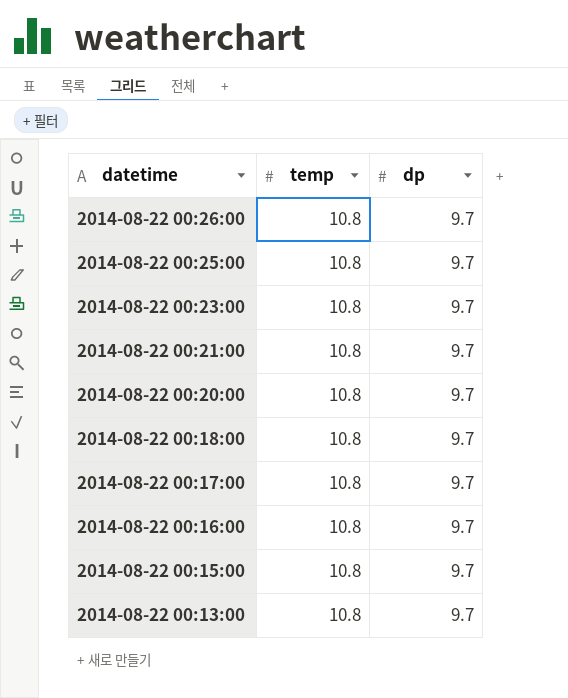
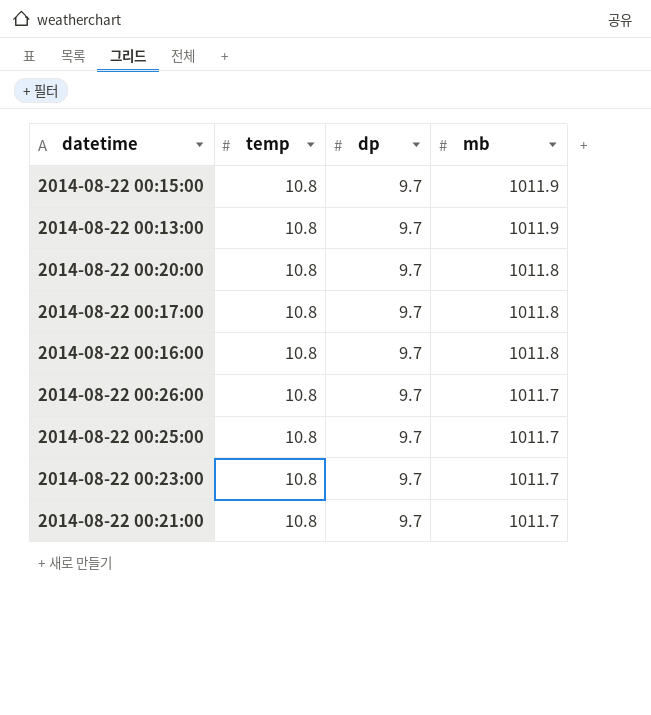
row order: datetime descending -> mb descending
column mb | position: none -> 4
row 2014-08-22 00:18:00: 10.8 | 9.7 -> none

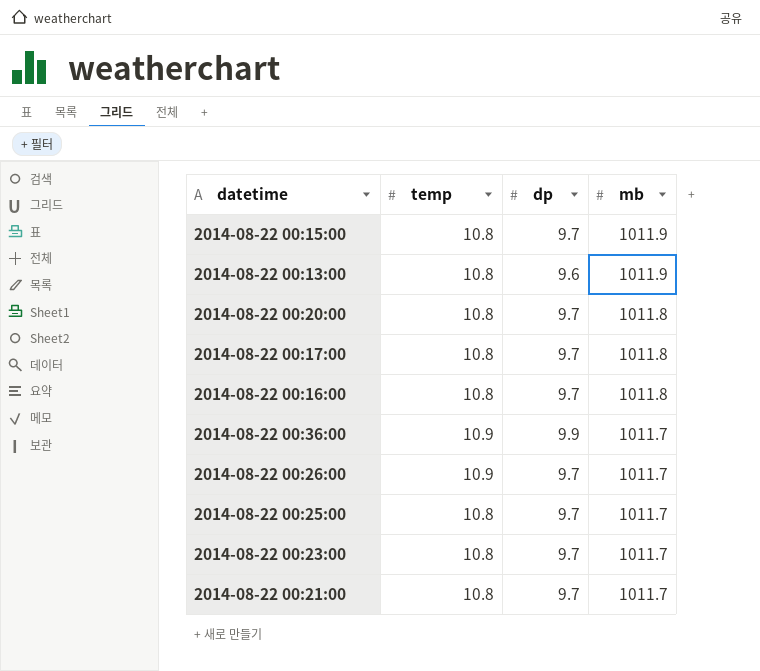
2014-08-22 00:13:00 | dp: 9.7 -> 9.6
row 2014-08-22 00:36:00: none -> 10.9 | 9.9 | 1011.7
2014-08-22 00:26:00 | temp: 10.8 -> 10.9

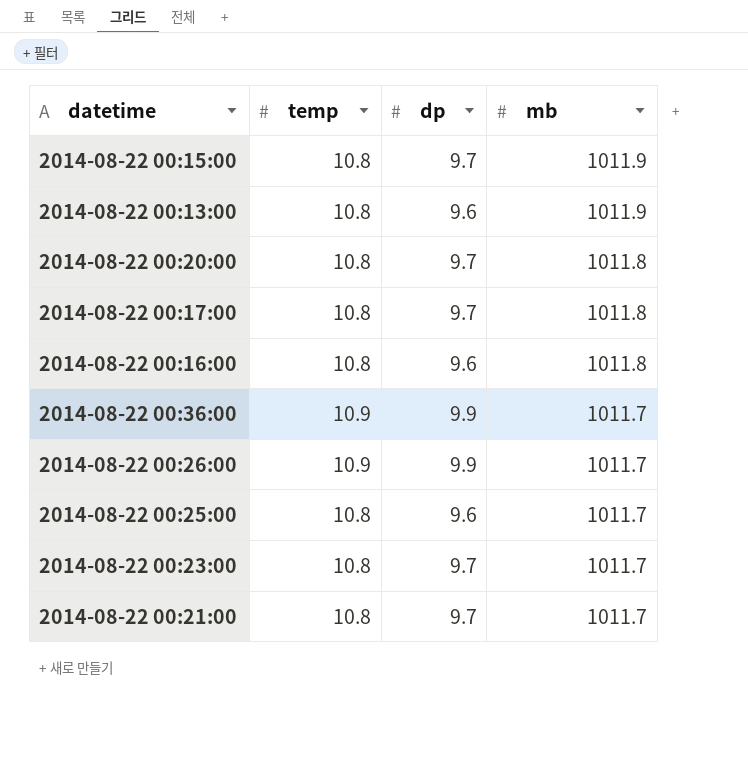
2014-08-22 00:16:00 | dp: 9.7 -> 9.6
2014-08-22 00:26:00 | dp: 9.7 -> 9.9
2014-08-22 00:25:00 | dp: 9.7 -> 9.6

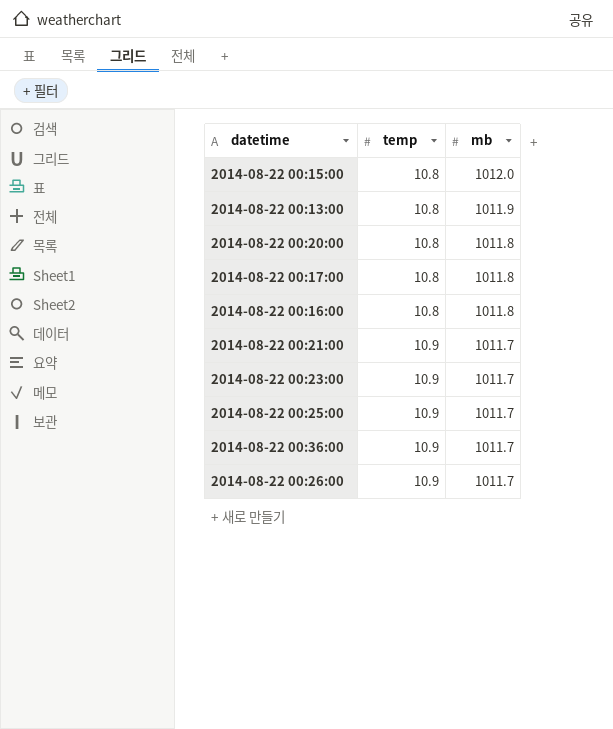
row order: mb descending -> temp ascending
column dp | position: 3 -> none
2014-08-22 00:15:00 | mb: 1011.9 -> 1012.0
2014-08-22 00:21:00 | temp: 10.8 -> 10.9
2014-08-22 00:23:00 | temp: 10.8 -> 10.9
2014-08-22 00:25:00 | temp: 10.8 -> 10.9

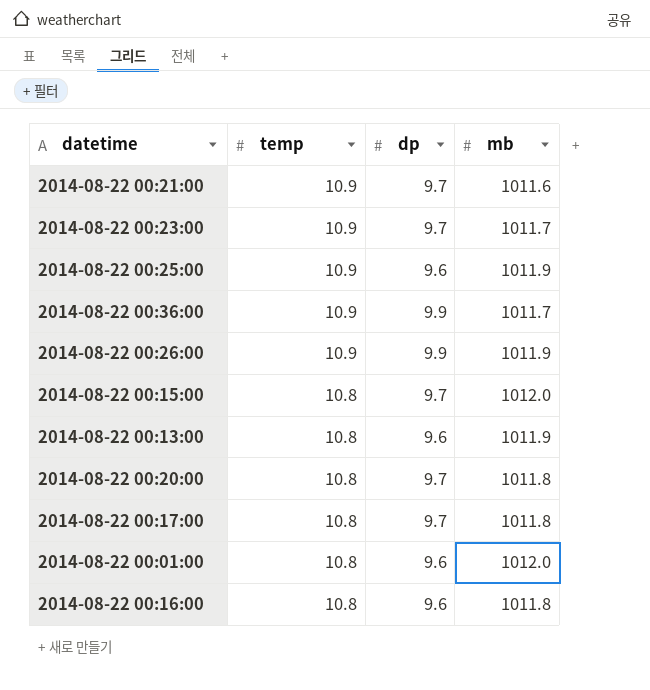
row order: temp ascending -> temp descending
column dp | position: none -> 3
2014-08-22 00:21:00 | mb: 1011.7 -> 1011.6
2014-08-22 00:25:00 | mb: 1011.7 -> 1011.9
2014-08-22 00:26:00 | mb: 1011.7 -> 1011.9
row 2014-08-22 00:01:00: none -> 10.8 | 9.6 | 1012.0

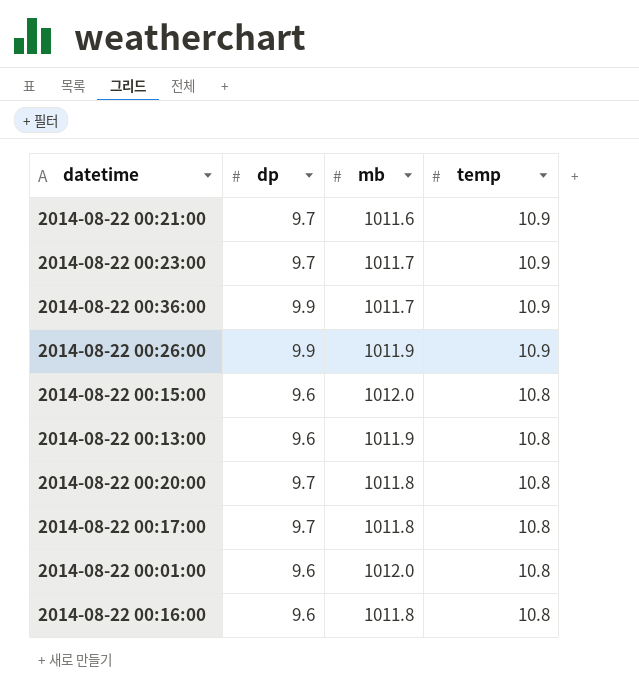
column temp | position: 2 -> 4
row 2014-08-22 00:25:00: 10.9 | 9.6 | 1011.9 -> none
2014-08-22 00:15:00 | dp: 9.7 -> 9.6

